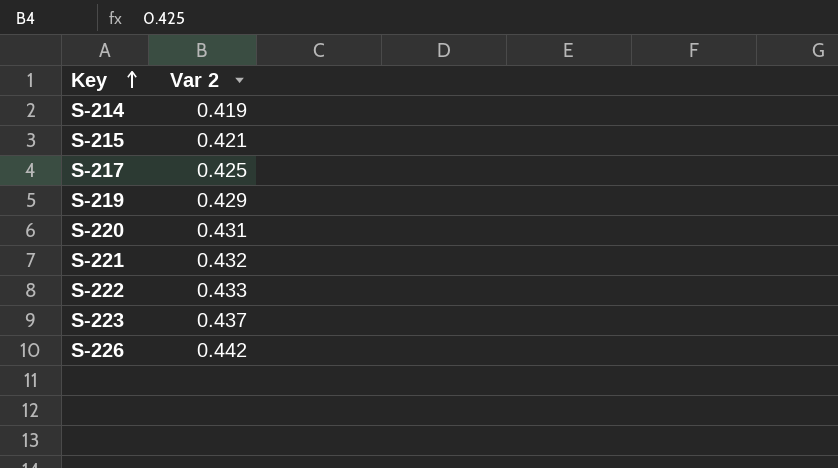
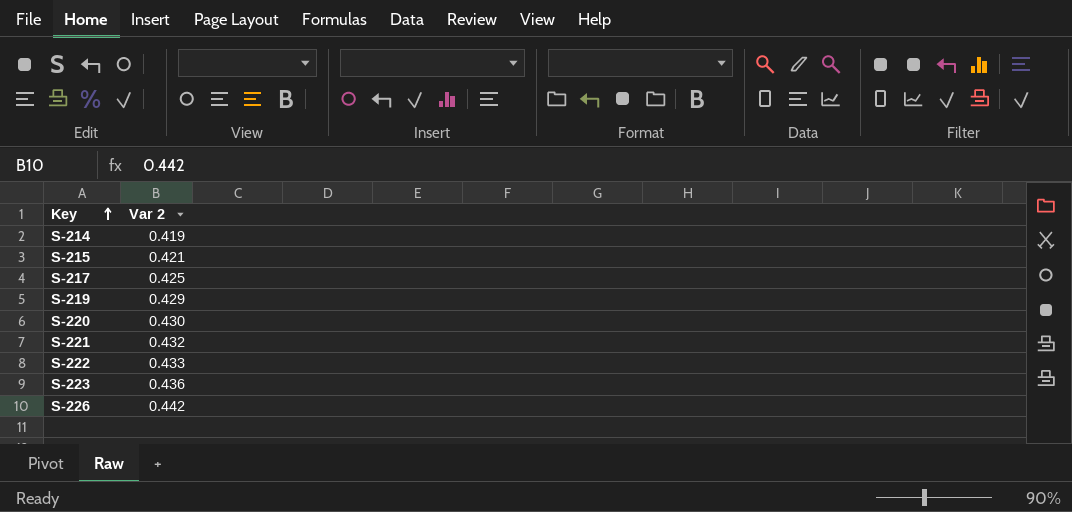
S-220 | Var 2: 0.431 -> 0.430
S-223 | Var 2: 0.437 -> 0.436

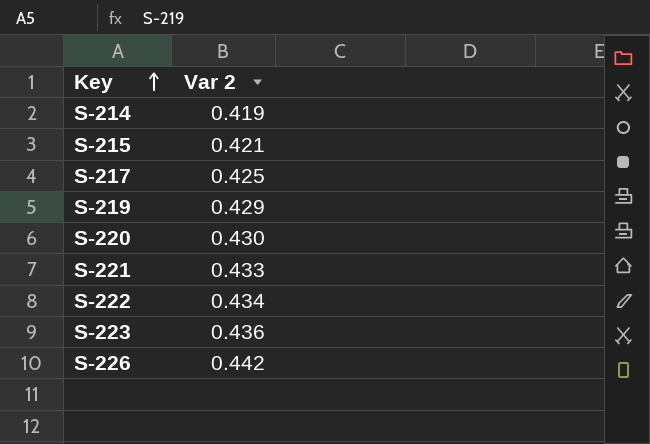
S-221 | Var 2: 0.432 -> 0.433
S-222 | Var 2: 0.433 -> 0.434

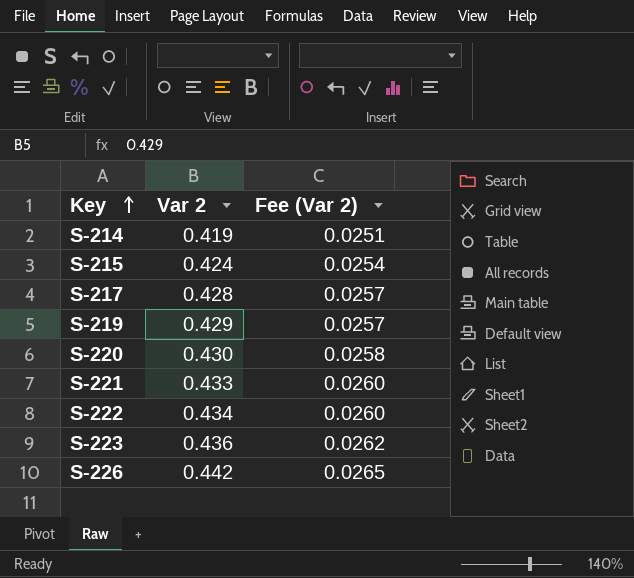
column Fee (Var 2) | formula: none -> [Var 2] * 0.06
S-215 | Var 2: 0.421 -> 0.424
S-217 | Var 2: 0.425 -> 0.428

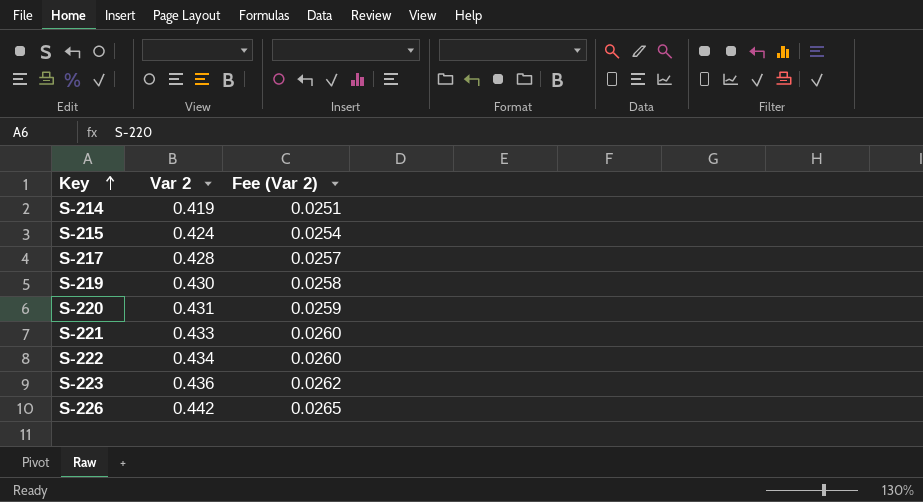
S-219 | Var 2: 0.429 -> 0.430
S-219 | Fee (Var 2): 0.0257 -> 0.0258
S-220 | Var 2: 0.430 -> 0.431
S-220 | Fee (Var 2): 0.0258 -> 0.0259

